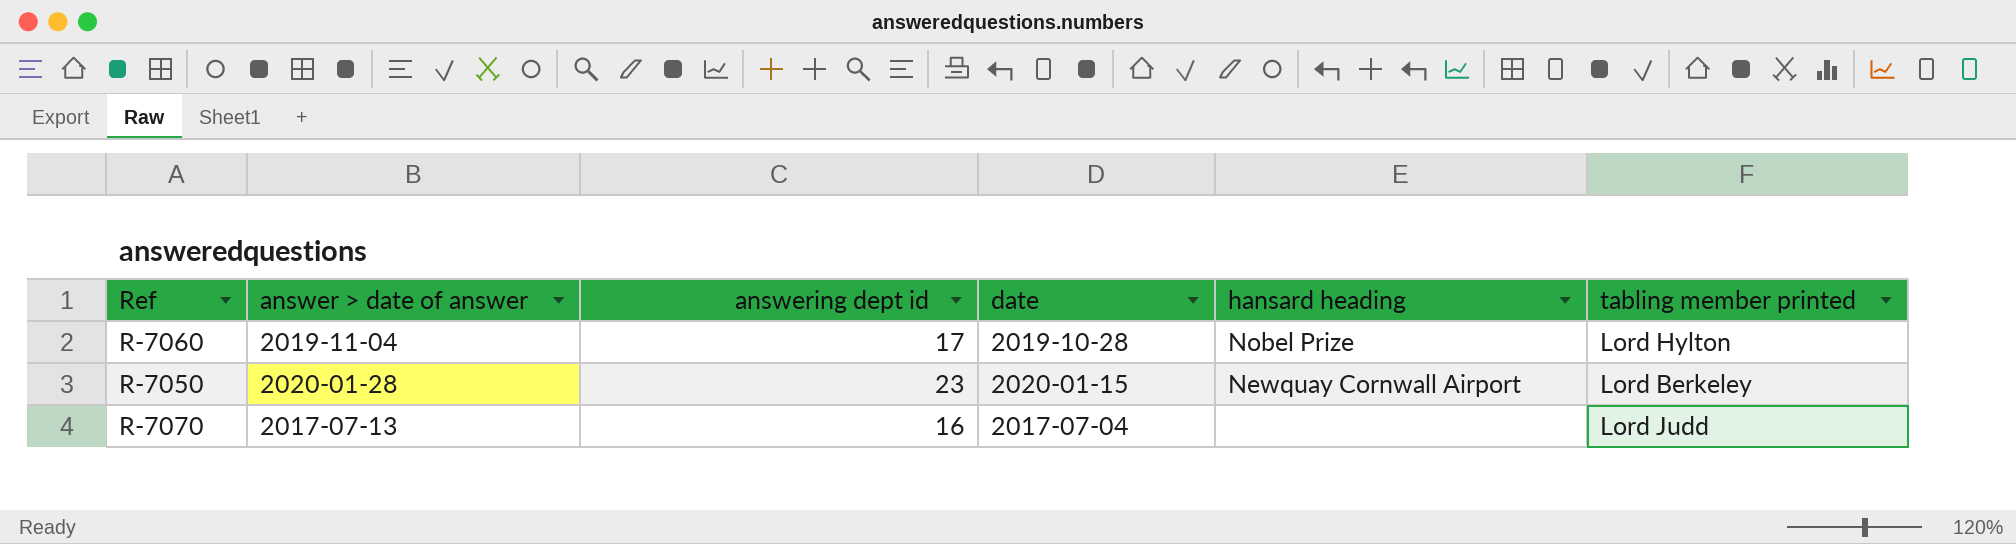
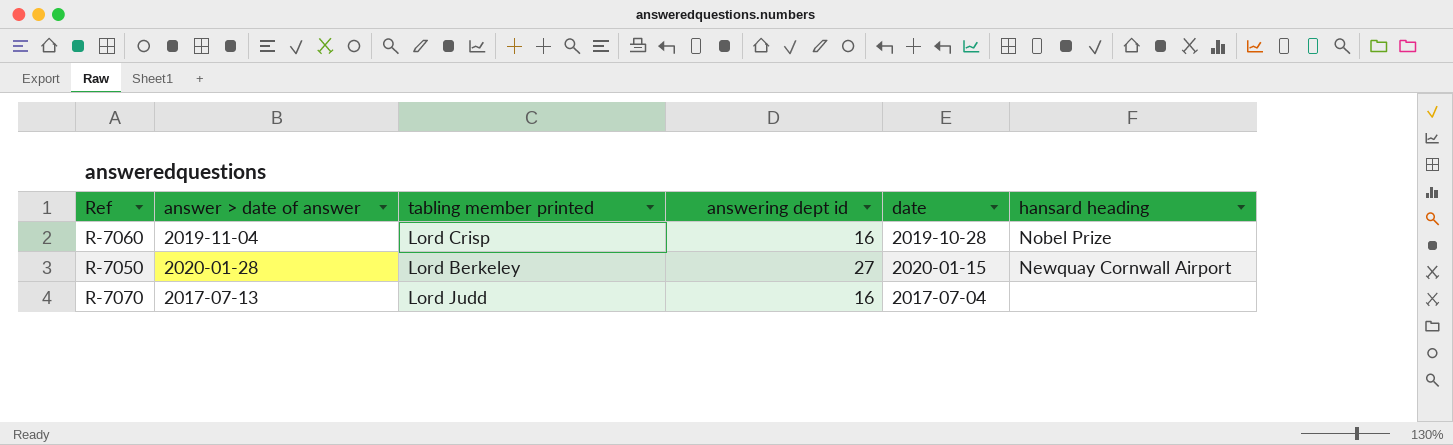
column tabling member printed | position: 6 -> 3
R-7060 | tabling member printed: Lord Hylton -> Lord Crisp
R-7060 | answering dept id: 17 -> 16
R-7050 | answering dept id: 23 -> 27

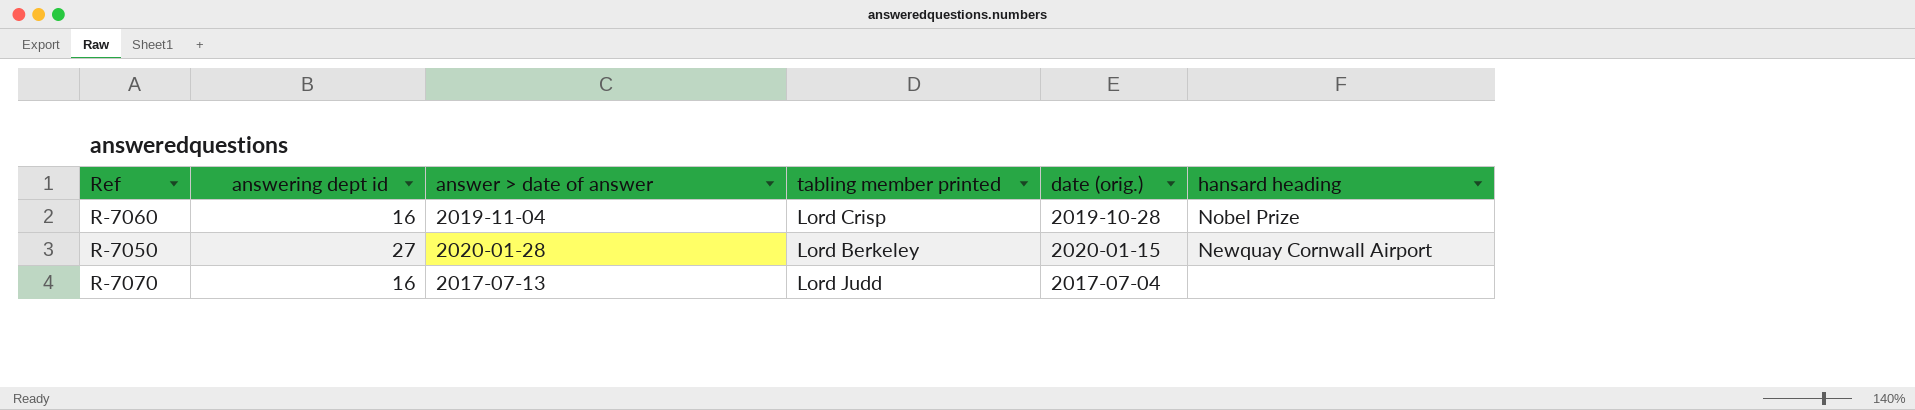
column answering dept id | position: 4 -> 2
column name: date -> date (orig.)

